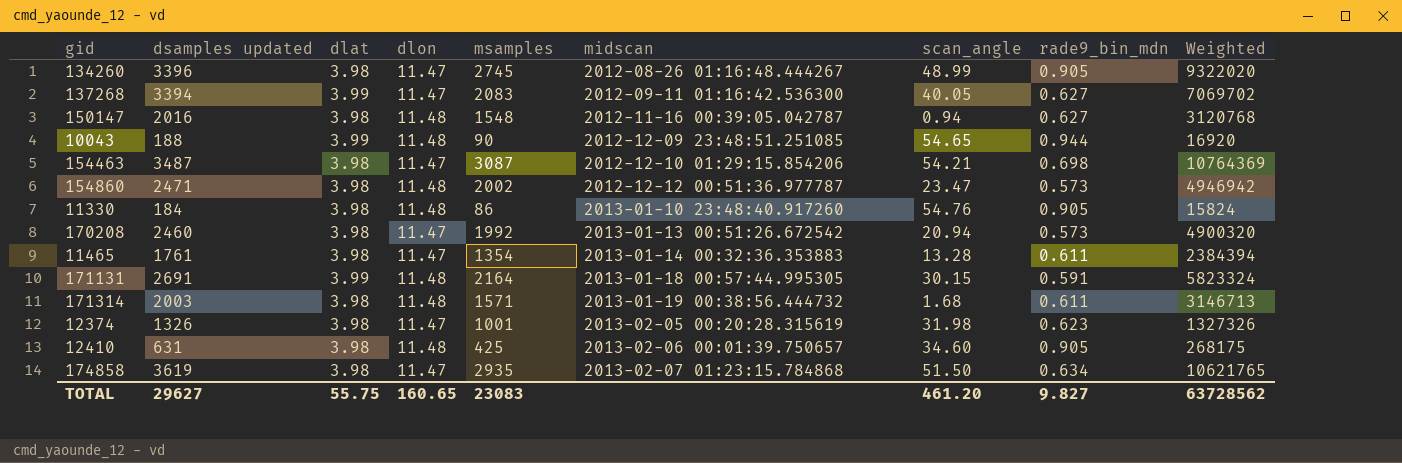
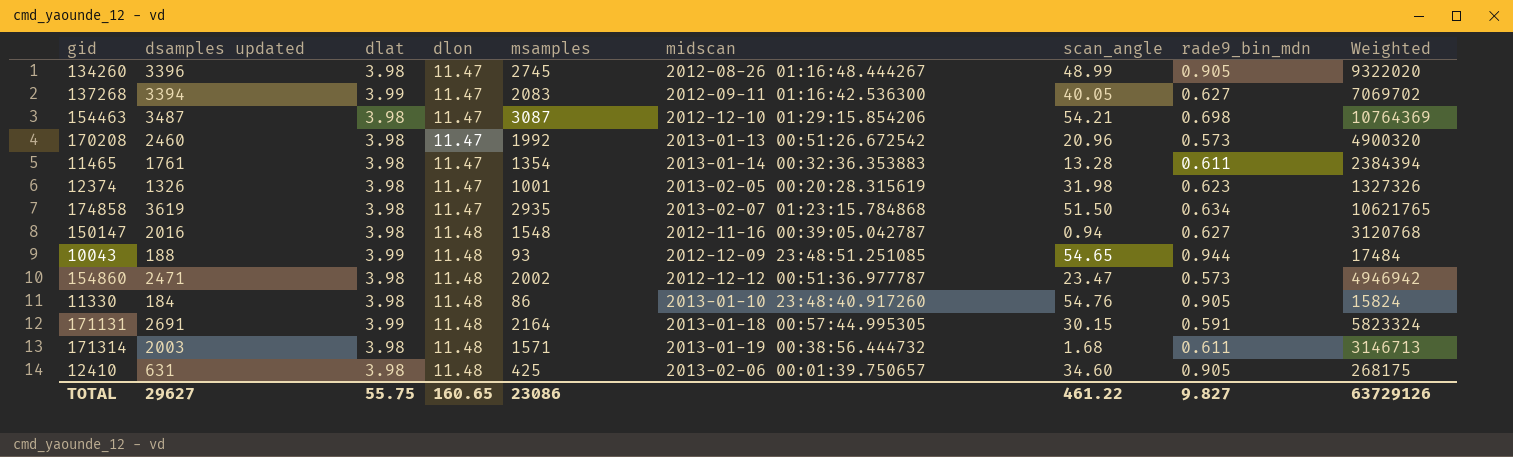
row order: midscan ascending -> dlon ascending
170208 | scan_angle: 20.94 -> 20.96
10043 | msamples: 90 -> 93
10043 | Weighted: 16920 -> 17484
TOTAL | msamples: 23083 -> 23086
TOTAL | scan_angle: 461.20 -> 461.22
TOTAL | Weighted: 63728562 -> 63729126

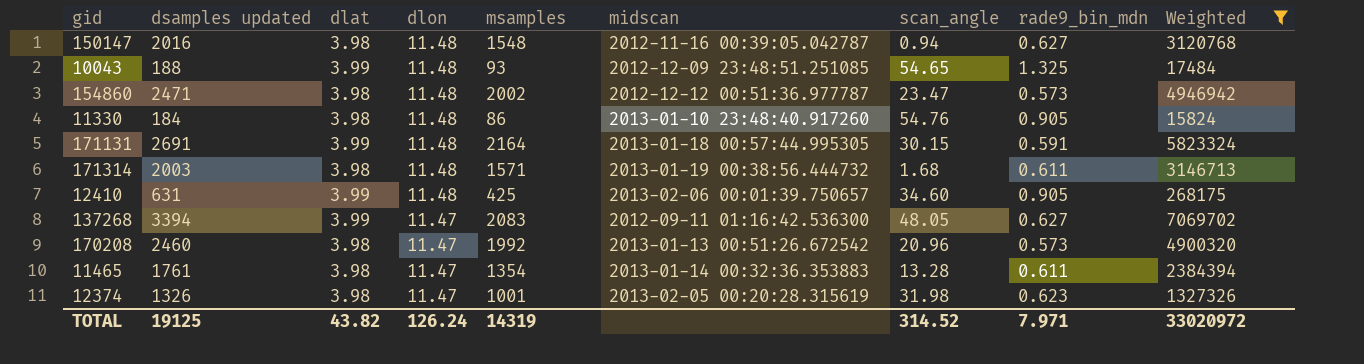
filter: none -> Weighted <= 7069702
row order: dlon ascending -> dlon descending
10043 | rade9_bin_mdn: 0.944 -> 1.325
12410 | dlat: 3.98 -> 3.99
137268 | scan_angle: 40.05 -> 48.05
TOTAL | dsamples updated: 29627 -> 19125
TOTAL | dlat: 55.75 -> 43.82
TOTAL | dlon: 160.65 -> 126.24
TOTAL | msamples: 23086 -> 14319
TOTAL | scan_angle: 461.22 -> 314.52
TOTAL | rade9_bin_mdn: 9.827 -> 7.971
TOTAL | Weighted: 63729126 -> 33020972

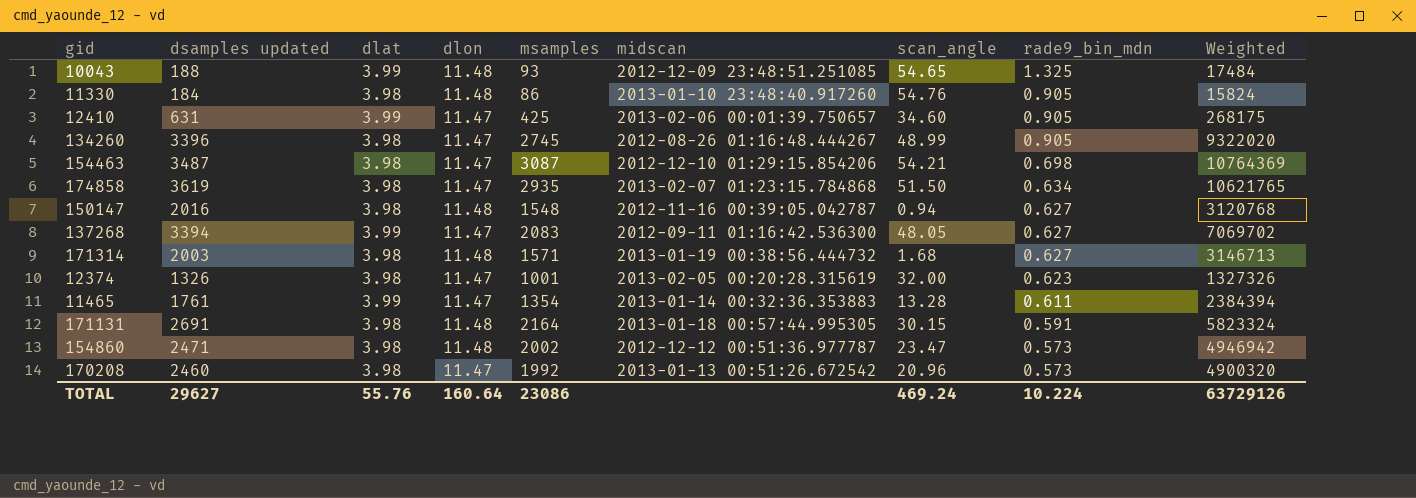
filter: Weighted <= 7069702 -> none
row order: dlon descending -> rade9_bin_mdn descending
12410 | dlon: 11.48 -> 11.47
171314 | rade9_bin_mdn: 0.611 -> 0.627
12374 | scan_angle: 31.98 -> 32.00
11465 | dlat: 3.98 -> 3.99
171131 | dlat: 3.99 -> 3.98
TOTAL | dsamples updated: 19125 -> 29627
TOTAL | dlat: 43.82 -> 55.76
TOTAL | dlon: 126.24 -> 160.64
TOTAL | msamples: 14319 -> 23086
TOTAL | scan_angle: 314.52 -> 469.24
TOTAL | rade9_bin_mdn: 7.971 -> 10.224
TOTAL | Weighted: 33020972 -> 63729126

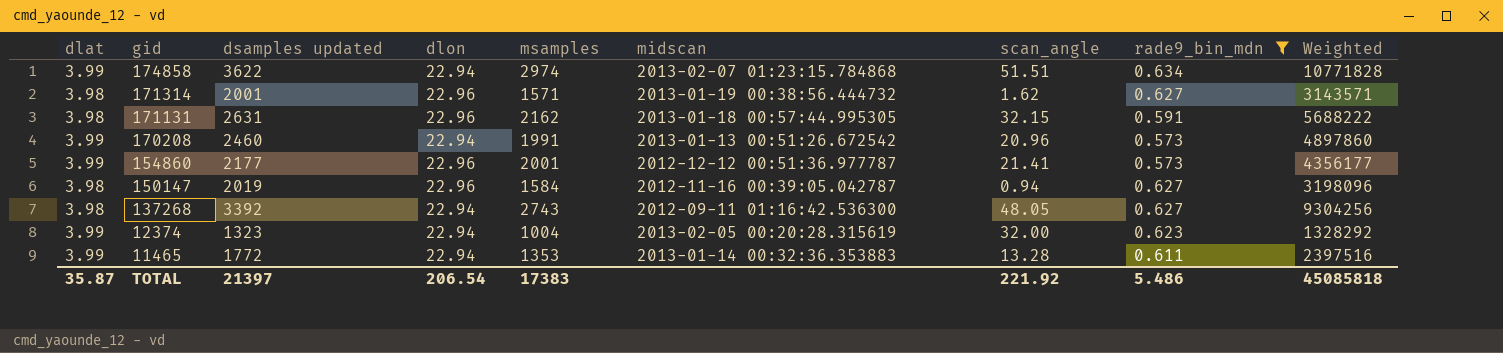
filter: none -> rade9_bin_mdn <= 0.634
row order: rade9_bin_mdn descending -> gid descending
column dlat | position: 3 -> 1
174858 | dlat: 3.98 -> 3.99
174858 | dsamples updated: 3619 -> 3622
174858 | dlon: 11.47 -> 22.94
174858 | msamples: 2935 -> 2974
174858 | scan_angle: 51.50 -> 51.51
174858 | Weighted: 10621765 -> 10771828
171314 | dsamples updated: 2003 -> 2001
171314 | dlon: 11.48 -> 22.96
171314 | scan_angle: 1.68 -> 1.62
171314 | Weighted: 3146713 -> 3143571
171131 | dsamples updated: 2691 -> 2631
171131 | dlon: 11.48 -> 22.96
171131 | msamples: 2164 -> 2162
171131 | scan_angle: 30.15 -> 32.15
171131 | Weighted: 5823324 -> 5688222
170208 | dlat: 3.98 -> 3.99
170208 | dlon: 11.47 -> 22.94
170208 | msamples: 1992 -> 1991
170208 | Weighted: 4900320 -> 4897860
154860 | dlat: 3.98 -> 3.99
154860 | dsamples updated: 2471 -> 2177
154860 | dlon: 11.48 -> 22.96
154860 | msamples: 2002 -> 2001
154860 | scan_angle: 23.47 -> 21.41
154860 | Weighted: 4946942 -> 4356177
150147 | dsamples updated: 2016 -> 2019
150147 | dlon: 11.48 -> 22.96
150147 | msamples: 1548 -> 1584
150147 | Weighted: 3120768 -> 3198096
137268 | dlat: 3.99 -> 3.98
137268 | dsamples updated: 3394 -> 3392
137268 | dlon: 11.47 -> 22.94
137268 | msamples: 2083 -> 2743
137268 | Weighted: 7069702 -> 9304256
12374 | dlat: 3.98 -> 3.99
12374 | dsamples updated: 1326 -> 1323
12374 | dlon: 11.47 -> 22.94
12374 | msamples: 1001 -> 1004
12374 | Weighted: 1327326 -> 1328292
11465 | dsamples updated: 1761 -> 1772
11465 | dlon: 11.47 -> 22.94
11465 | msamples: 1354 -> 1353
11465 | Weighted: 2384394 -> 2397516
TOTAL | dlat: 55.76 -> 35.87
TOTAL | dsamples updated: 29627 -> 21397
TOTAL | dlon: 160.64 -> 206.54
TOTAL | msamples: 23086 -> 17383
TOTAL | scan_angle: 469.24 -> 221.92
TOTAL | rade9_bin_mdn: 10.224 -> 5.486
TOTAL | Weighted: 63729126 -> 45085818

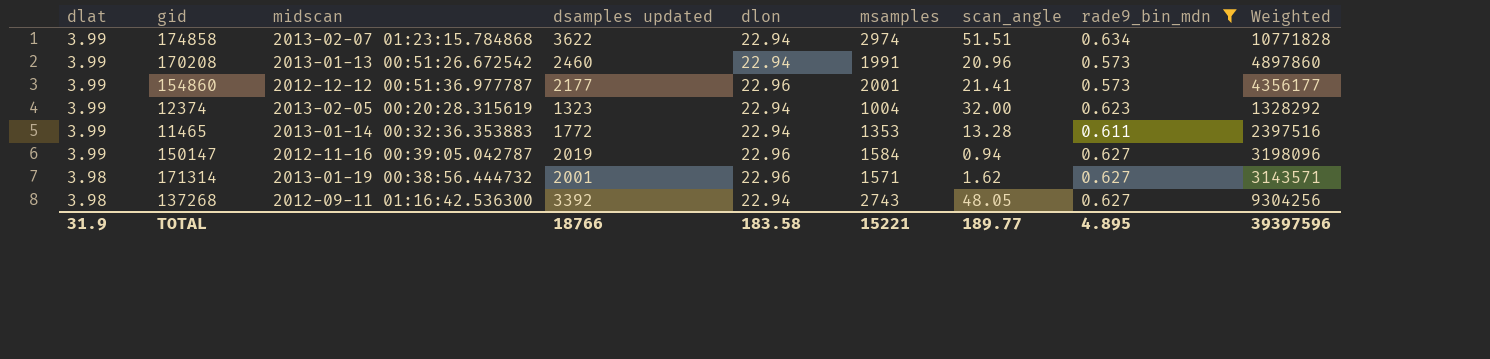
row order: gid descending -> dlat descending
column midscan | position: 6 -> 3
row 171131: 3.98 | 2631 | 22.96 | 2162 | 2013-01-18 00:57:44.995305 | 32.15 | 0.591 | 5688222 -> none
150147 | dlat: 3.98 -> 3.99
TOTAL | dlat: 35.87 -> 31.9
TOTAL | dsamples updated: 21397 -> 18766
TOTAL | dlon: 206.54 -> 183.58
TOTAL | msamples: 17383 -> 15221
TOTAL | scan_angle: 221.92 -> 189.77
TOTAL | rade9_bin_mdn: 5.486 -> 4.895
TOTAL | Weighted: 45085818 -> 39397596

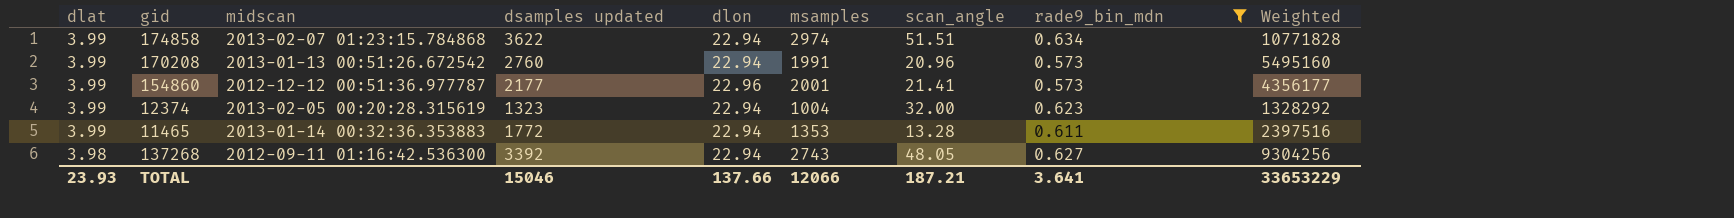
row 150147: 3.99 | 2012-11-16 00:39:05.042787 | 2019 | 22.96 | 1584 | 0.94 | 0.627 | 3198096 -> none
row 171314: 3.98 | 2013-01-19 00:38:56.444732 | 2001 | 22.96 | 1571 | 1.62 | 0.627 | 3143571 -> none
170208 | dsamples updated: 2460 -> 2760
170208 | Weighted: 4897860 -> 5495160
TOTAL | dlat: 31.9 -> 23.93
TOTAL | dsamples updated: 18766 -> 15046
TOTAL | dlon: 183.58 -> 137.66
TOTAL | msamples: 15221 -> 12066
TOTAL | scan_angle: 189.77 -> 187.21
TOTAL | rade9_bin_mdn: 4.895 -> 3.641
TOTAL | Weighted: 39397596 -> 33653229

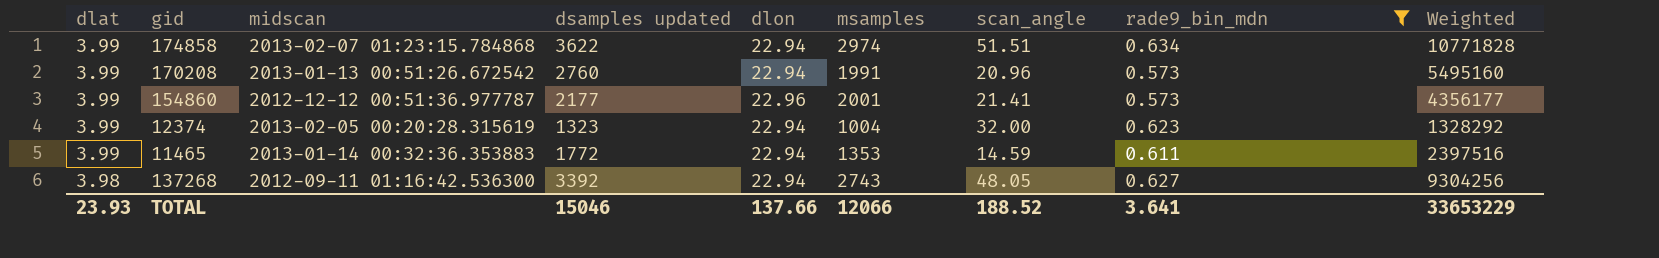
11465 | scan_angle: 13.28 -> 14.59
TOTAL | scan_angle: 187.21 -> 188.52

